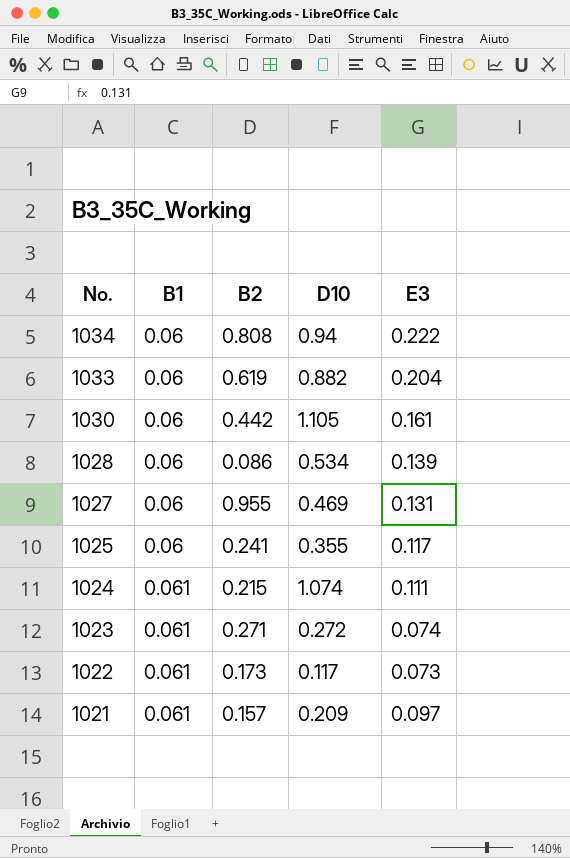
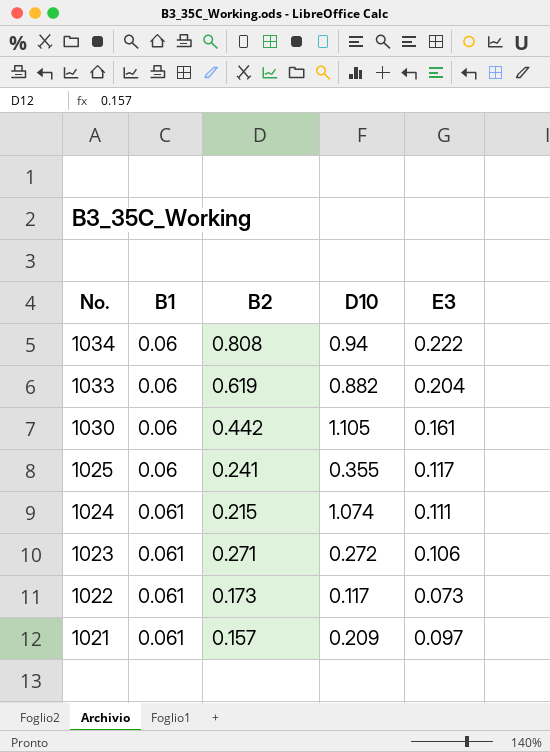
row 1028: 0.06 | 0.086 | 0.534 | 0.139 -> none
row 1027: 0.06 | 0.955 | 0.469 | 0.131 -> none
1023 | E3: 0.074 -> 0.106

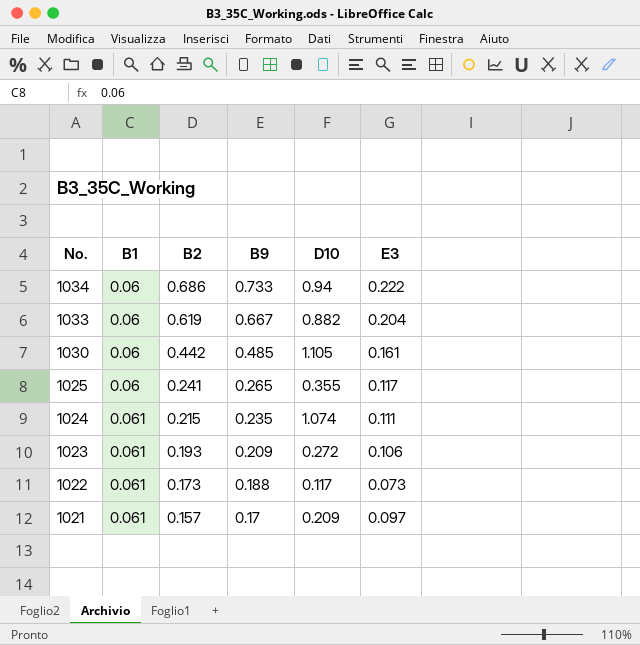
column B9 | position: none -> 4
1034 | B2: 0.808 -> 0.686
1023 | B2: 0.271 -> 0.193

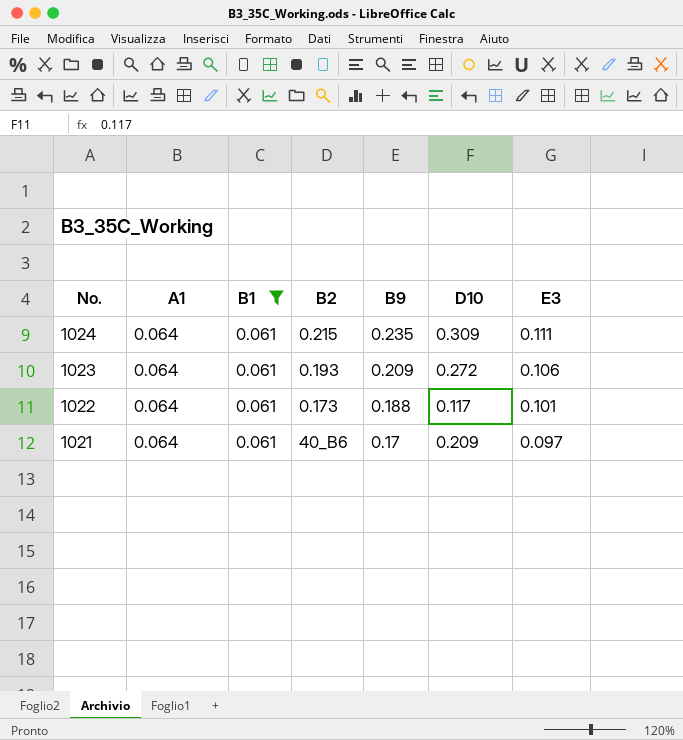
filter: none -> B1 = 0.061
column A1 | position: none -> 2
1024 | D10: 1.074 -> 0.309
1022 | E3: 0.073 -> 0.101
1021 | B2: 0.157 -> 40_B6

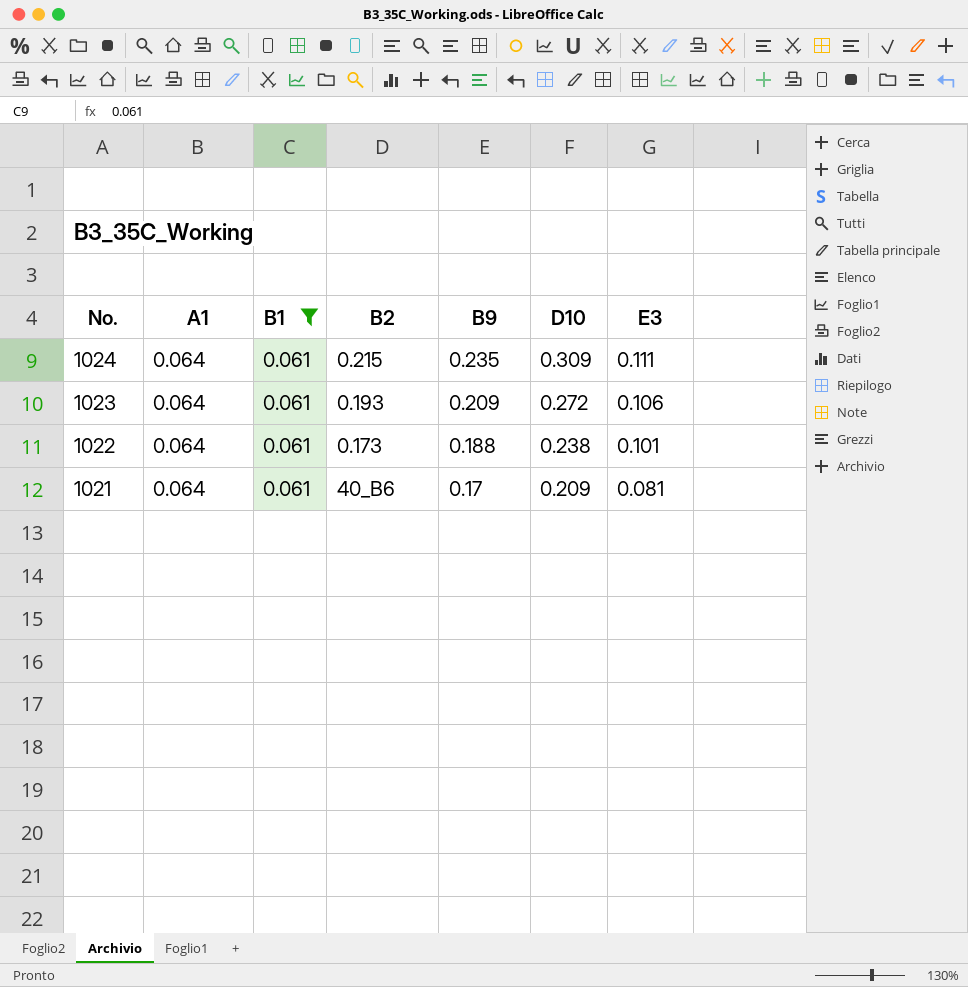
1022 | D10: 0.117 -> 0.238
1021 | E3: 0.097 -> 0.081

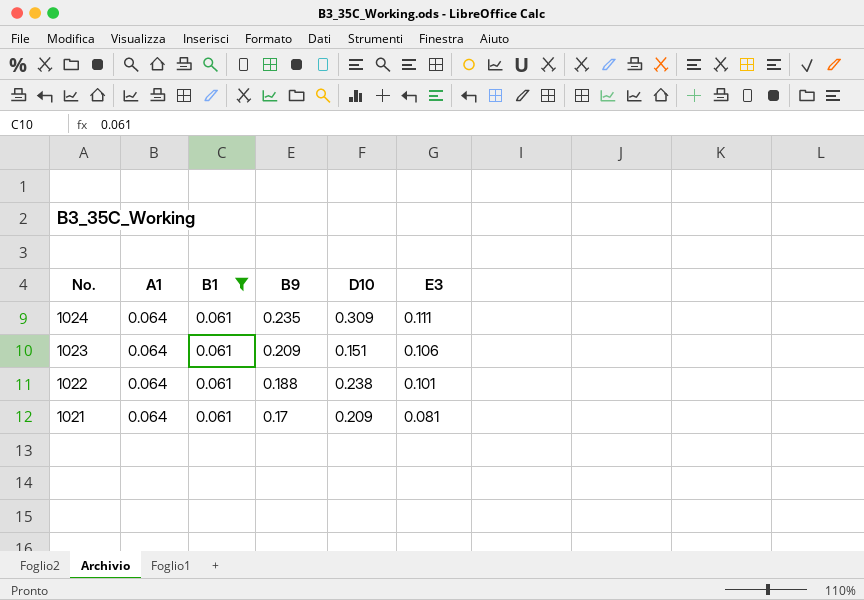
column B2 | position: 4 -> none
1023 | D10: 0.272 -> 0.151

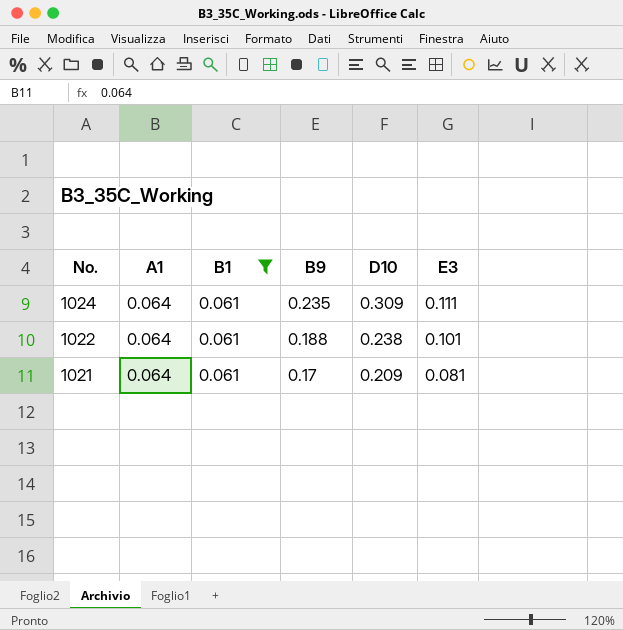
row 1023: 0.064 | 0.061 | 0.209 | 0.151 | 0.106 -> none

